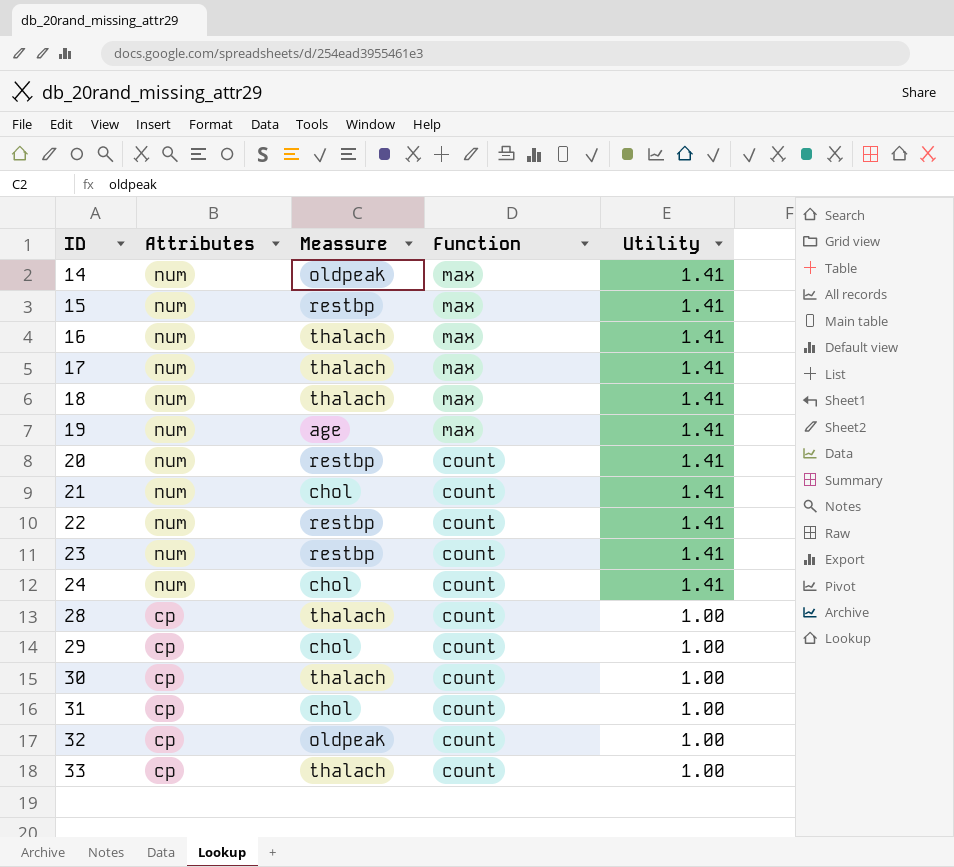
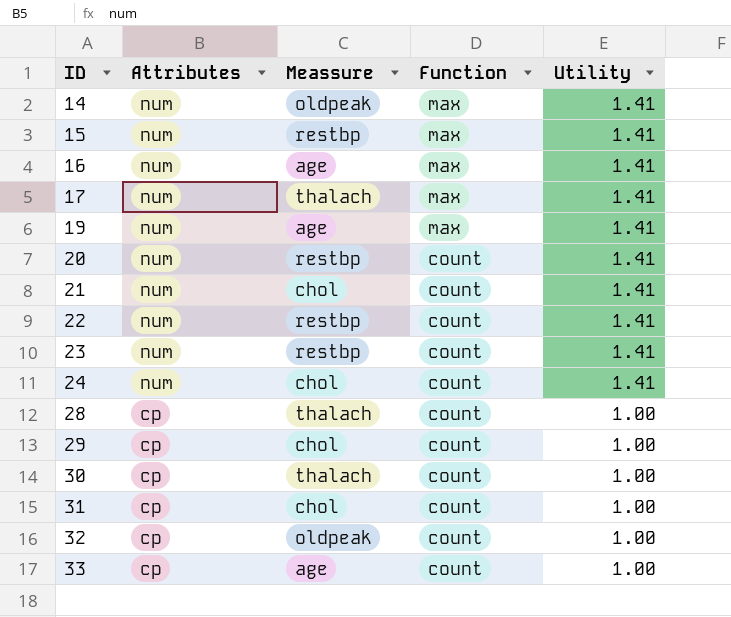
row 18: num | thalach | max | 1.41 -> none
16 | Meassure: thalach -> age
33 | Meassure: thalach -> age

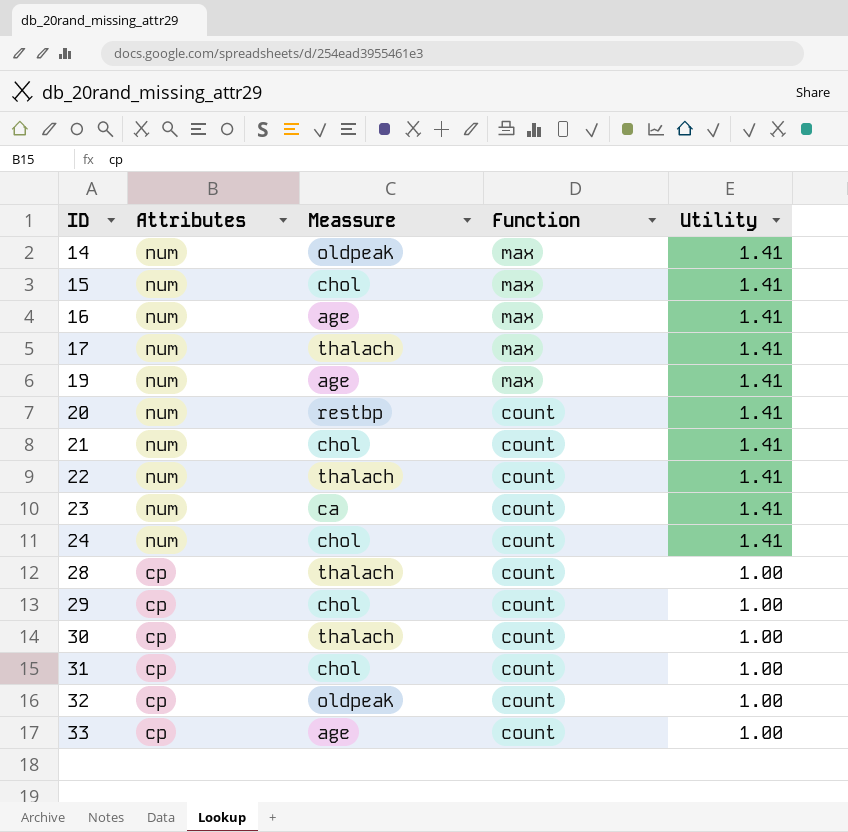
15 | Meassure: restbp -> chol
22 | Meassure: restbp -> thalach
23 | Meassure: restbp -> ca

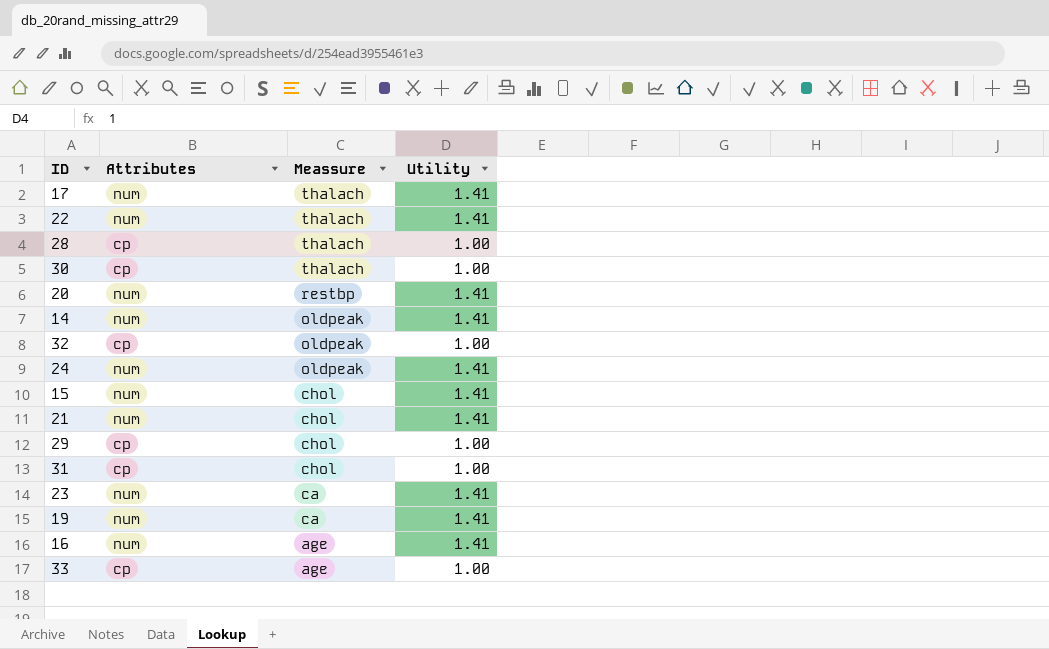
row order: ID ascending -> Meassure descending
column Function | position: 4 -> none
24 | Meassure: chol -> oldpeak
19 | Meassure: age -> ca

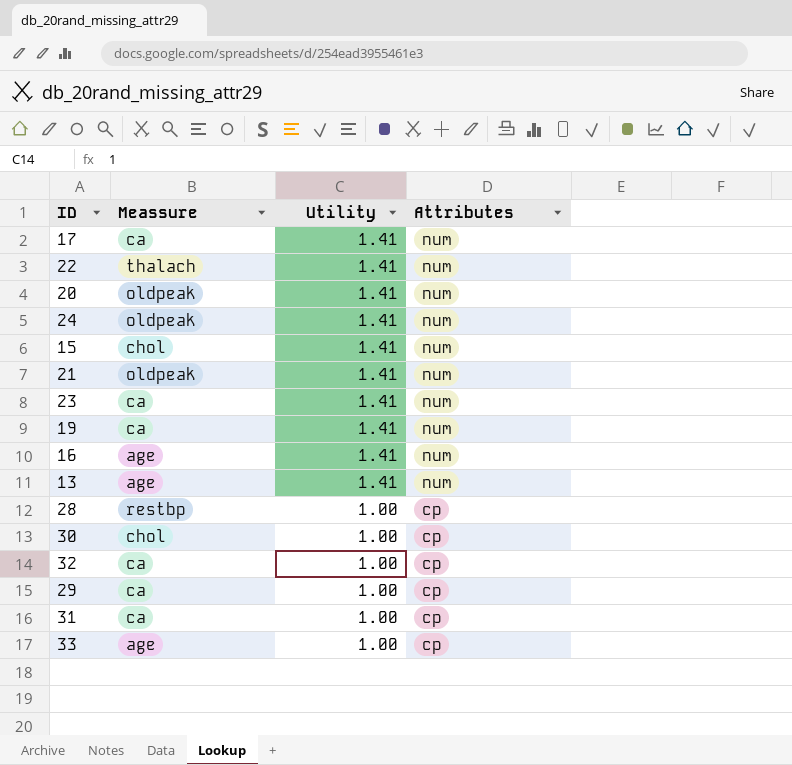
row order: Meassure descending -> Utility descending
column Attributes | position: 2 -> 4
row 14: num | oldpeak | 1.41 -> none
17 | Meassure: thalach -> ca
20 | Meassure: restbp -> oldpeak
21 | Meassure: chol -> oldpeak
row 13: none -> age | 1.41 | num
28 | Meassure: thalach -> restbp
30 | Meassure: thalach -> chol
32 | Meassure: oldpeak -> ca
29 | Meassure: chol -> ca
31 | Meassure: chol -> ca

